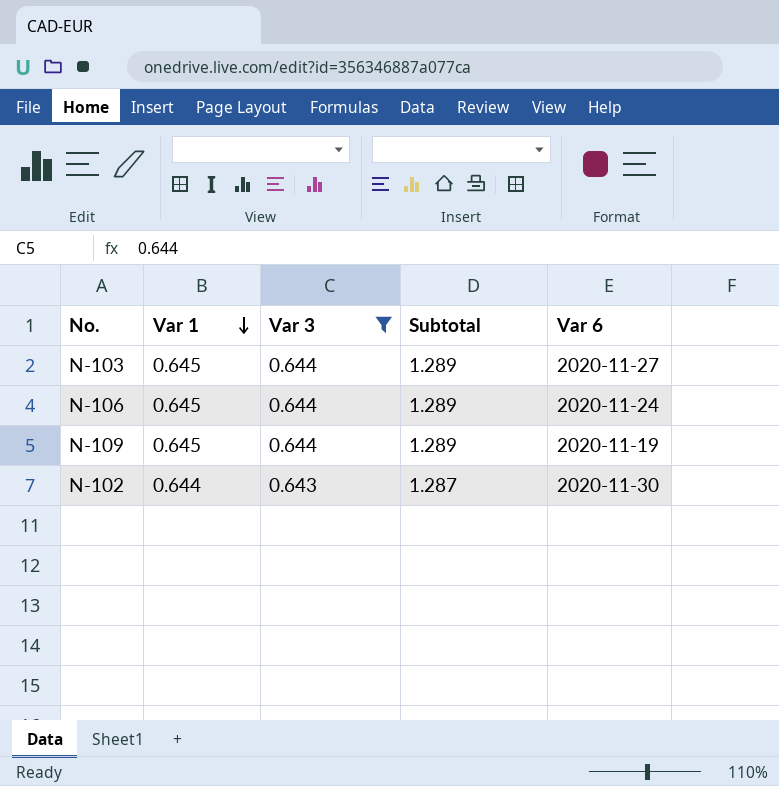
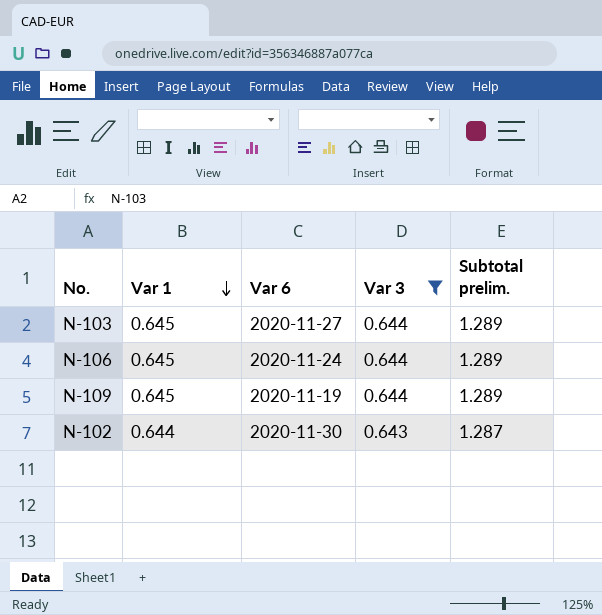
column Var 6 | position: 5 -> 3
column name: Subtotal -> Subtotal prelim.

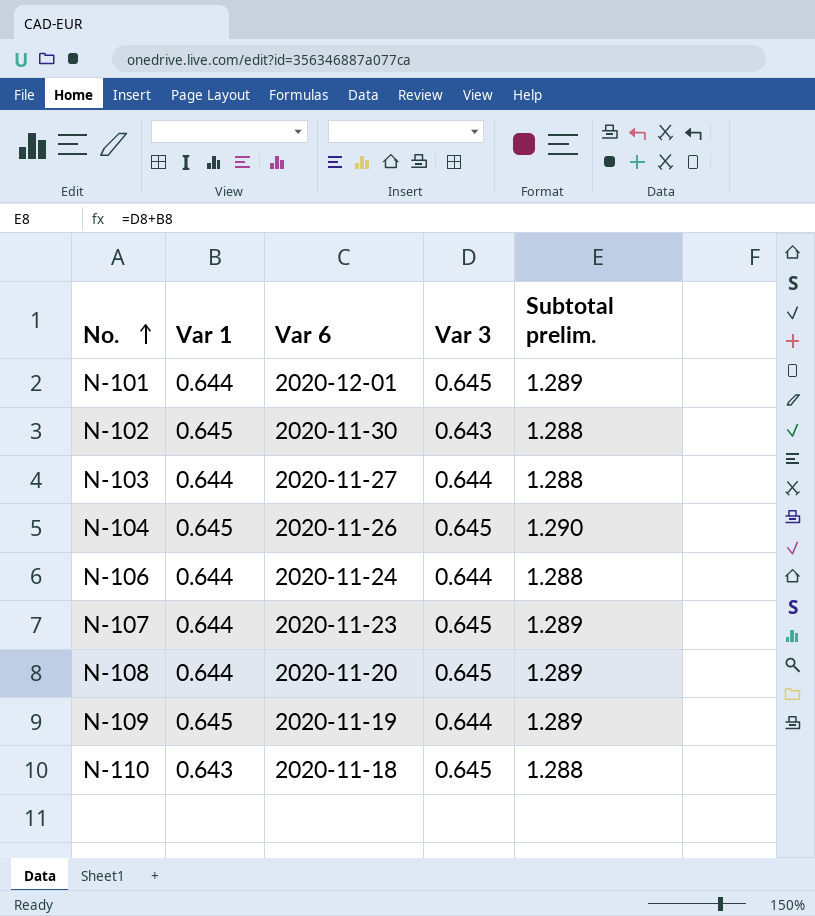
filter: Var 3 != 0.645 -> none
row order: Var 1 descending -> No. ascending
N-102 | Var 1: 0.644 -> 0.645
N-102 | Subtotal prelim.: 1.287 -> 1.288
N-103 | Var 1: 0.645 -> 0.644
N-103 | Subtotal prelim.: 1.289 -> 1.288
N-106 | Var 1: 0.645 -> 0.644
N-106 | Subtotal prelim.: 1.289 -> 1.288

